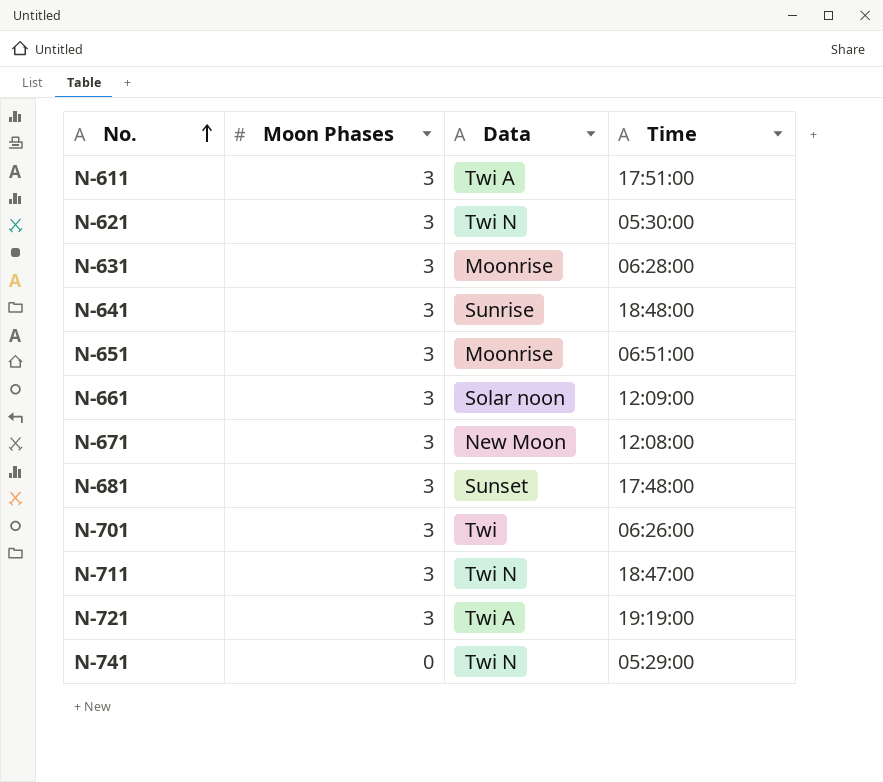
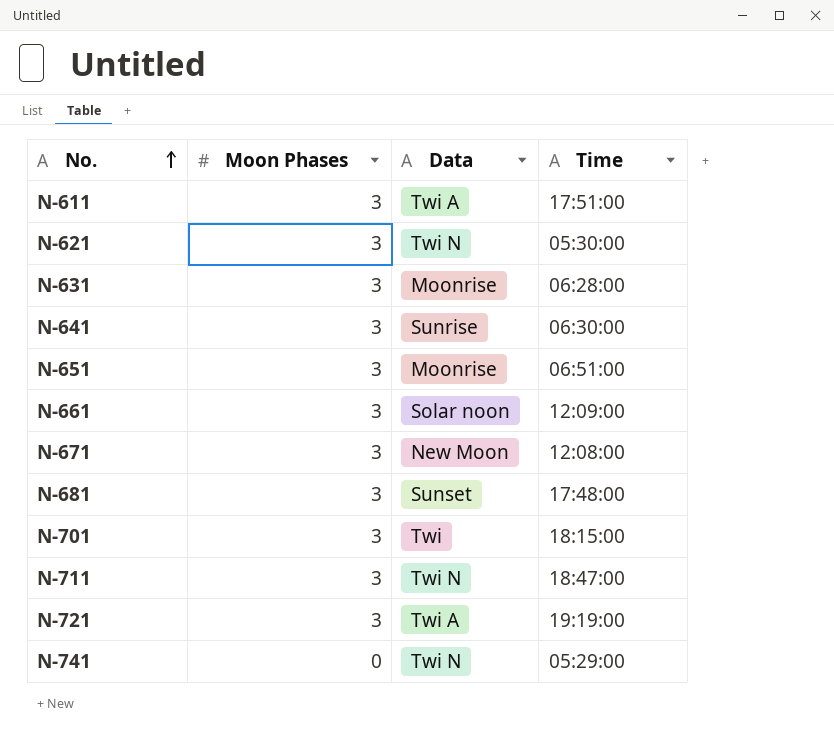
N-641 | Time: 18:48:00 -> 06:30:00
N-701 | Time: 06:26:00 -> 18:15:00

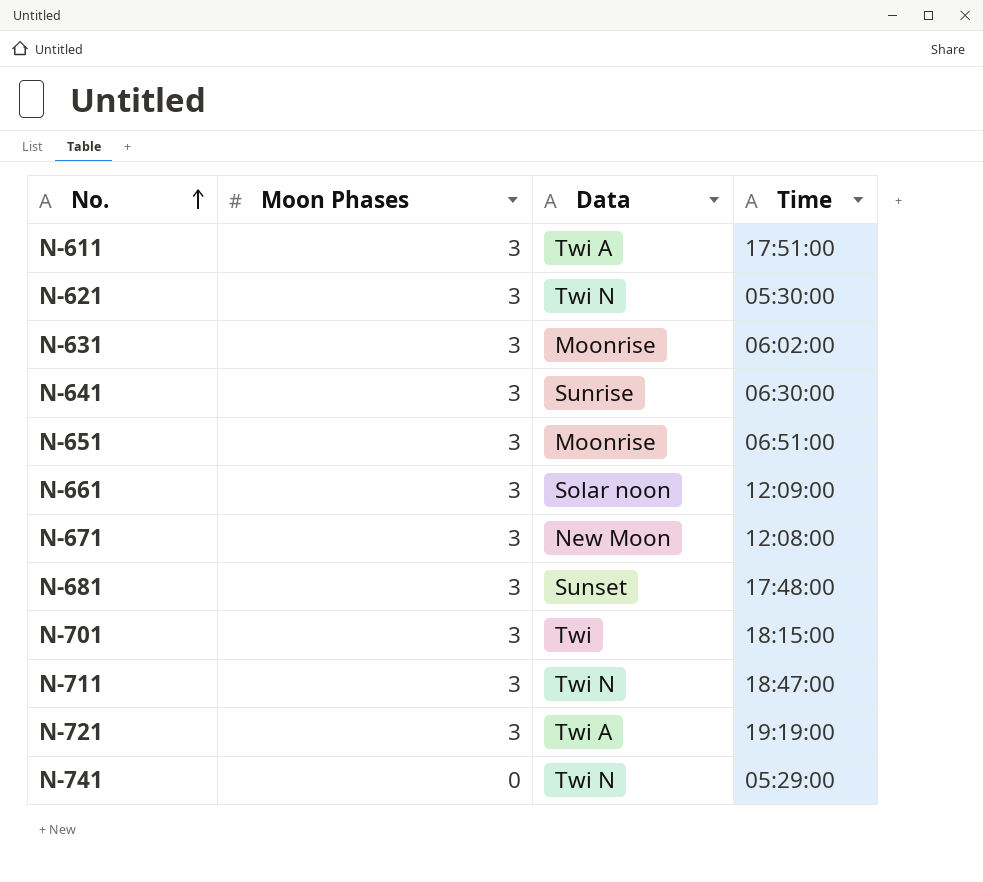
N-631 | Time: 06:28:00 -> 06:02:00

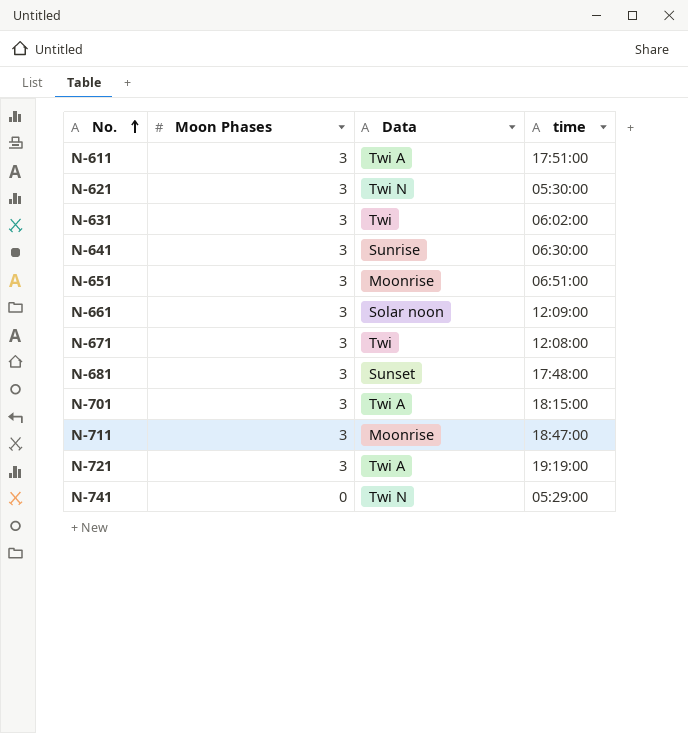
column name: Time -> time
N-631 | Data: Moonrise -> Twi
N-671 | Data: New Moon -> Twi
N-701 | Data: Twi -> Twi A
N-711 | Data: Twi N -> Moonrise

